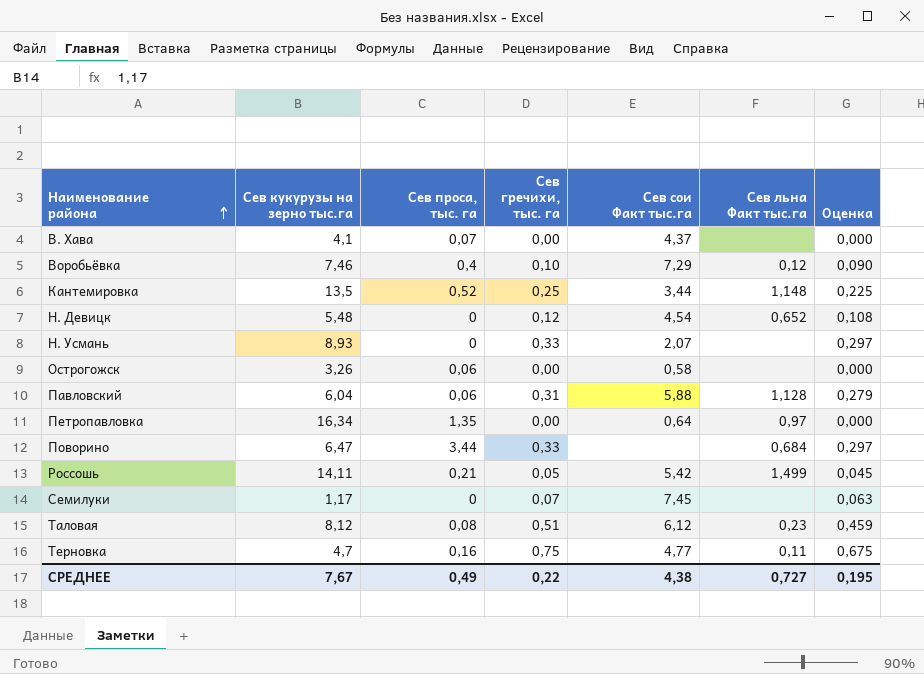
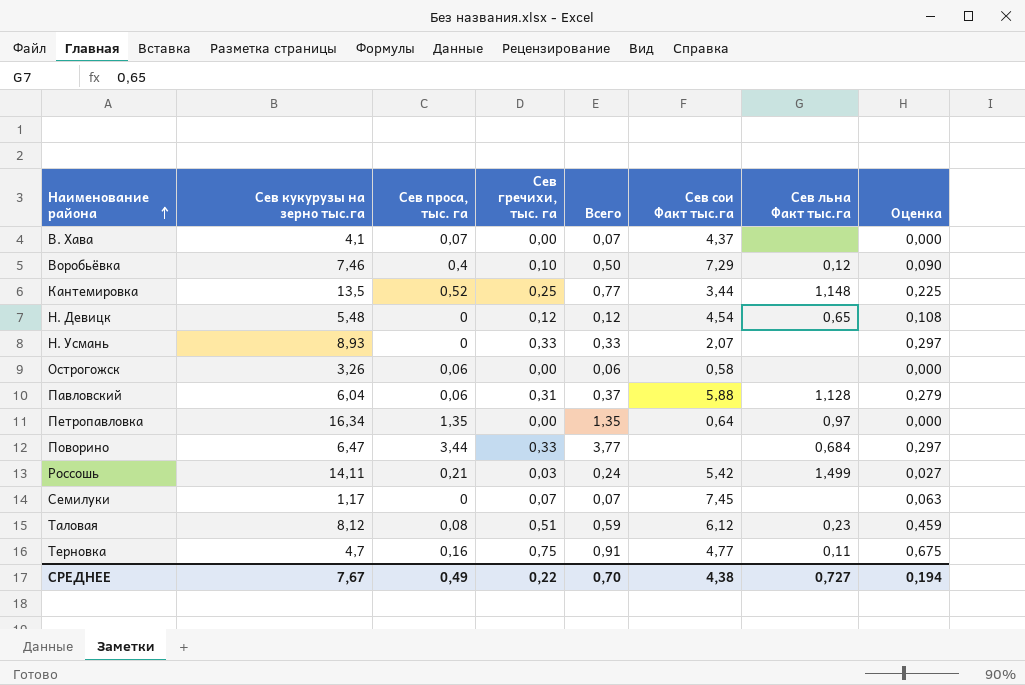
column Всего | formula: none -> [Сев проса, тыс. га] + [Сев гречихи, тыс. га]
Н. Девицк | Сев льна Факт тыс.га: 0,652 -> 0,65
Россошь | Сев гречихи, тыс. га: 0,05 -> 0,03
Россошь | Оценка: 0,045 -> 0,027
СРЕДНЕЕ | Оценка: 0,195 -> 0,194

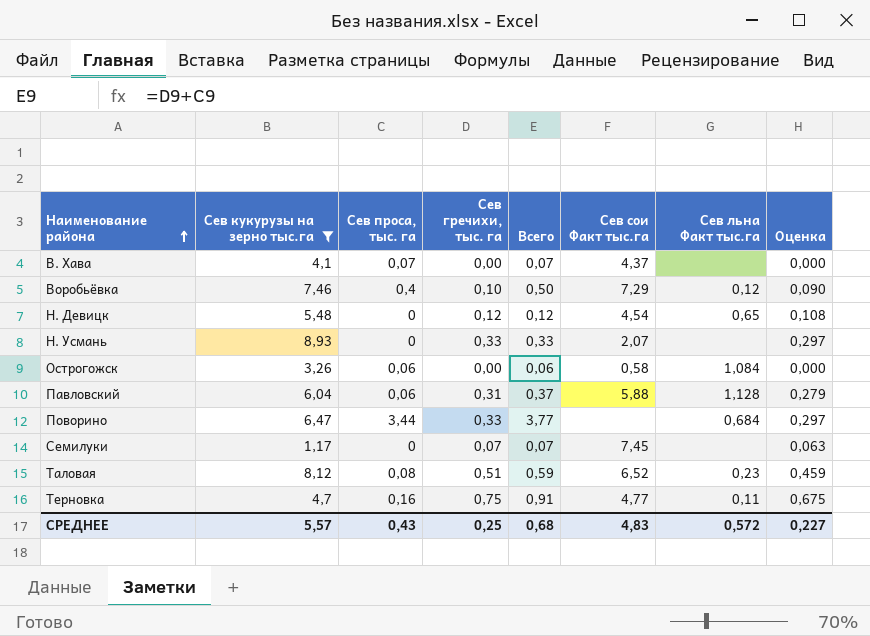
filter: none -> Сев кукурузы на зерно тыс.га <= 8,93
Острогожск | Сев льна Факт тыс.га: none -> 1,084
Таловая | Сев сои Факт тыс.га: 6,12 -> 6,52
СРЕДНЕЕ | Сев кукурузы на зерно тыс.га: 7,67 -> 5,57
СРЕДНЕЕ | Сев проса, тыс. га: 0,49 -> 0,43
СРЕДНЕЕ | Сев гречихи, тыс. га: 0,22 -> 0,25
СРЕДНЕЕ | Всего: 0,70 -> 0,68
СРЕДНЕЕ | Сев сои Факт тыс.га: 4,38 -> 4,83
СРЕДНЕЕ | Сев льна Факт тыс.га: 0,727 -> 0,572
СРЕДНЕЕ | Оценка: 0,194 -> 0,227

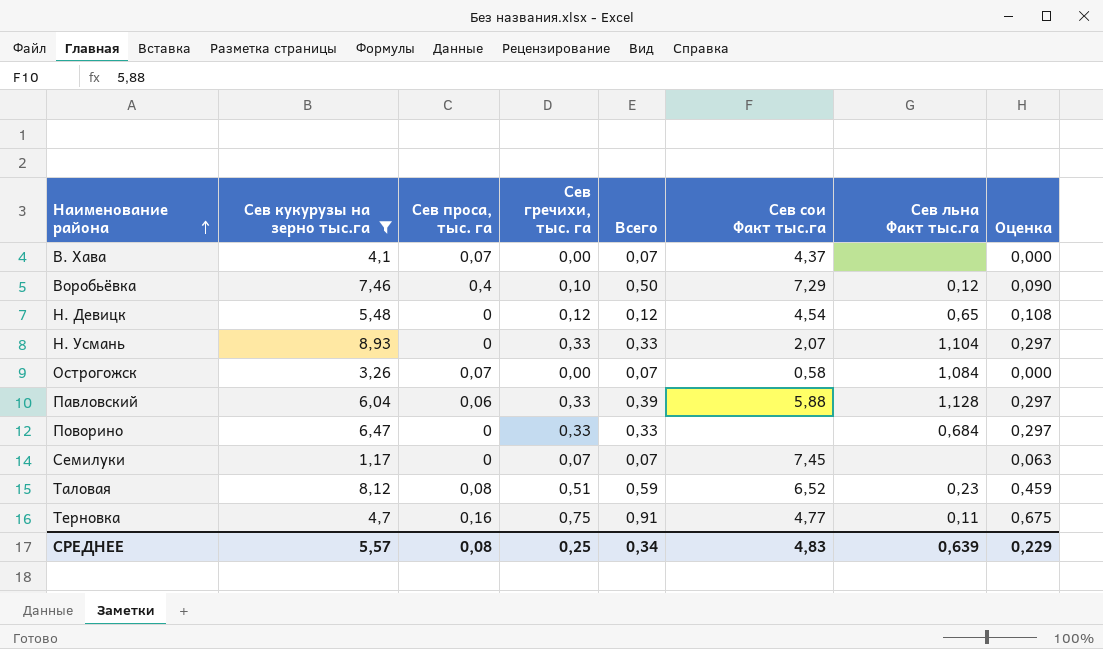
Н. Усмань | Сев льна Факт тыс.га: none -> 1,104
Острогожск | Сев проса, тыс. га: 0,06 -> 0,07
Острогожск | Всего: 0,06 -> 0,07
Павловский | Сев гречихи, тыс. га: 0,31 -> 0,33
Павловский | Всего: 0,37 -> 0,39
Павловский | Оценка: 0,279 -> 0,297
Поворино | Сев проса, тыс. га: 3,44 -> 0
Поворино | Всего: 3,77 -> 0,33
СРЕДНЕЕ | Сев проса, тыс. га: 0,43 -> 0,08
СРЕДНЕЕ | Всего: 0,68 -> 0,34
СРЕДНЕЕ | Сев льна Факт тыс.га: 0,572 -> 0,639
СРЕДНЕЕ | Оценка: 0,227 -> 0,229

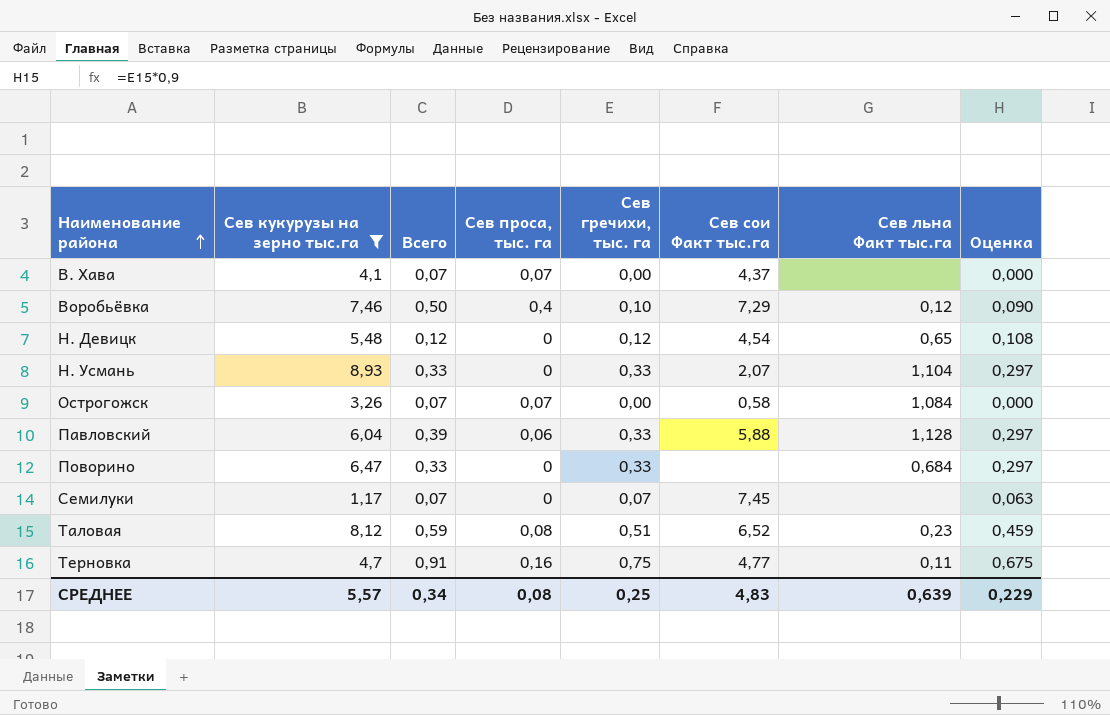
column Всего | position: 5 -> 3

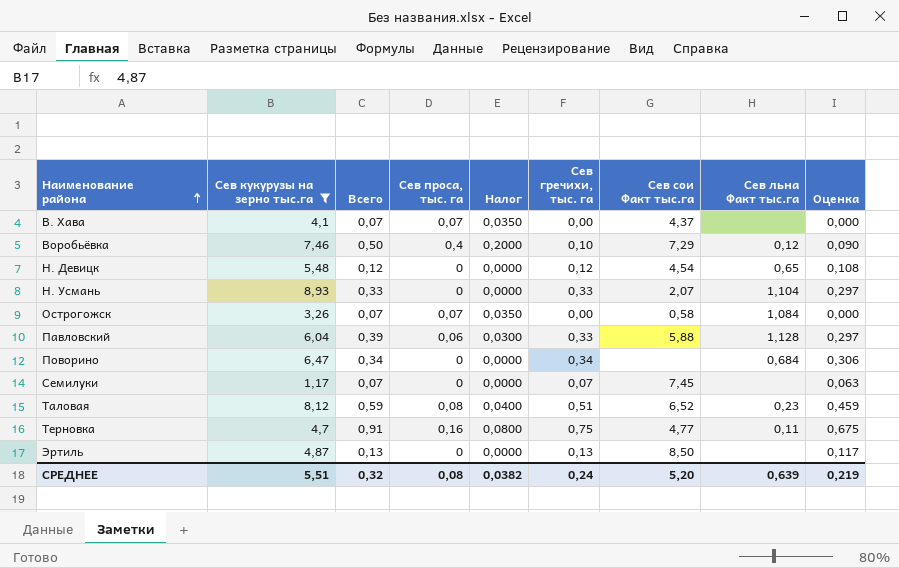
column Налог | formula: none -> [Сев проса, тыс. га] * 0,5
Поворино | Всего: 0,33 -> 0,34
Поворино | Сев гречихи, тыс. га: 0,33 -> 0,34
Поворино | Оценка: 0,297 -> 0,306
row Эртиль: none -> 4,87 | 0,13 | 0 | 0,0000 | 0,13 | 8,50 | none | 0,117
СРЕДНЕЕ | Сев кукурузы на зерно тыс.га: 5,57 -> 5,51
СРЕДНЕЕ | Всего: 0,34 -> 0,32
СРЕДНЕЕ | Сев гречихи, тыс. га: 0,25 -> 0,24
СРЕДНЕЕ | Сев сои Факт тыс.га: 4,83 -> 5,20
СРЕДНЕЕ | Оценка: 0,229 -> 0,219

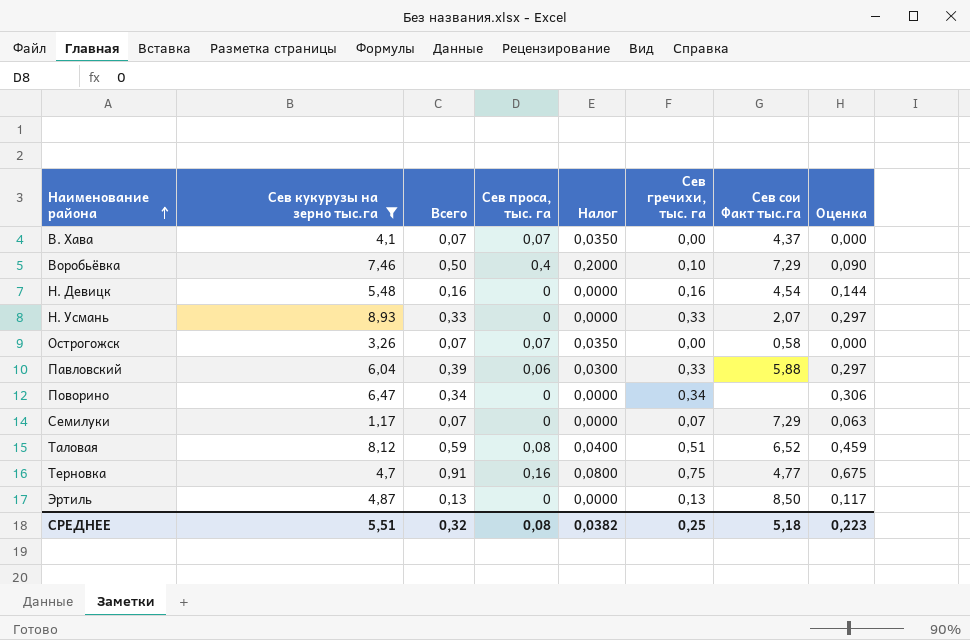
column Сев льна Факт тыс.га | position: 8 -> none
Н. Девицк | Всего: 0,12 -> 0,16
Н. Девицк | Сев гречихи, тыс. га: 0,12 -> 0,16
Н. Девицк | Оценка: 0,108 -> 0,144
Семилуки | Сев сои Факт тыс.га: 7,45 -> 7,29
СРЕДНЕЕ | Сев гречихи, тыс. га: 0,24 -> 0,25
СРЕДНЕЕ | Сев сои Факт тыс.га: 5,20 -> 5,18
СРЕДНЕЕ | Оценка: 0,219 -> 0,223

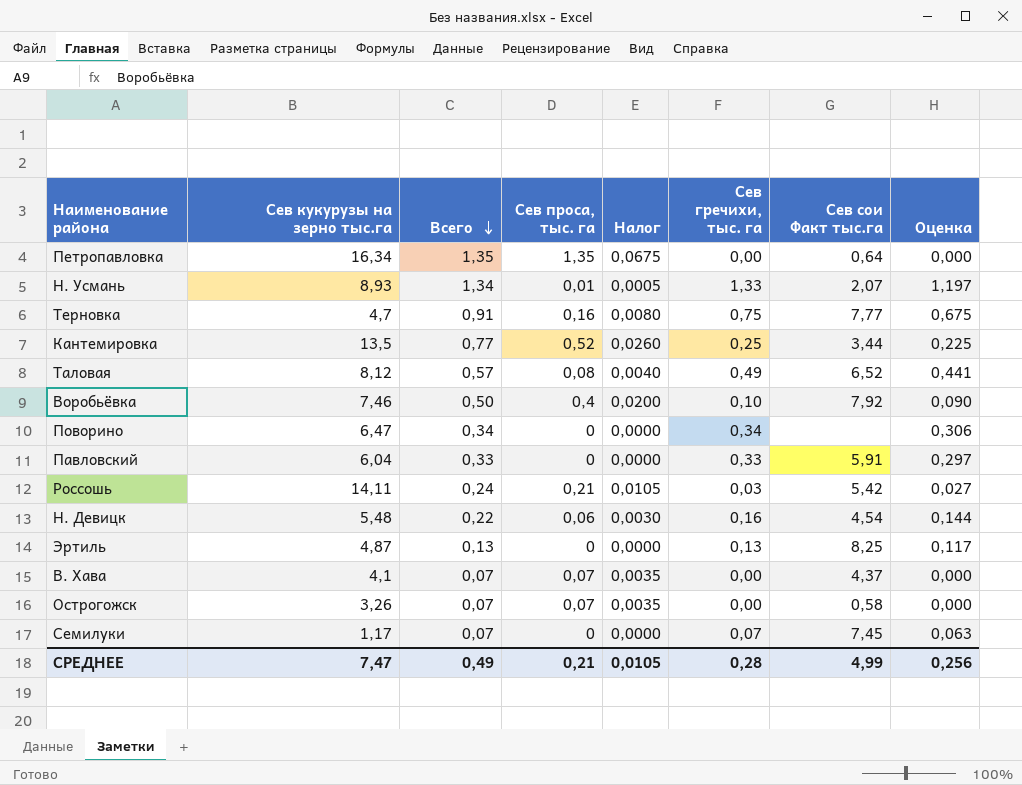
filter: Сев кукурузы на зерно тыс.га <= 8,93 -> none
row order: Наименование района ascending -> Всего descending
column Налог | formula: [Сев проса, тыс. га] * 0,5 -> [Сев проса, тыс. га] * 0,05
Н. Усмань | Всего: 0,33 -> 1,34
Н. Усмань | Сев проса, тыс. га: 0 -> 0,01
Н. Усмань | Сев гречихи, тыс. га: 0,33 -> 1,33
Н. Усмань | Оценка: 0,297 -> 1,197
Терновка | Сев сои Факт тыс.га: 4,77 -> 7,77
Таловая | Всего: 0,59 -> 0,57
Таловая | Сев гречихи, тыс. га: 0,51 -> 0,49
Таловая | Оценка: 0,459 -> 0,441
Воробьёвка | Сев сои Факт тыс.га: 7,29 -> 7,92
Павловский | Всего: 0,39 -> 0,33
Павловский | Сев проса, тыс. га: 0,06 -> 0
Павловский | Сев сои Факт тыс.га: 5,88 -> 5,91
Н. Девицк | Всего: 0,16 -> 0,22
Н. Девицк | Сев проса, тыс. га: 0 -> 0,06
Эртиль | Сев сои Факт тыс.га: 8,50 -> 8,25
Семилуки | Сев сои Факт тыс.га: 7,29 -> 7,45
СРЕДНЕЕ | Сев кукурузы на зерно тыс.га: 5,51 -> 7,47
СРЕДНЕЕ | Всего: 0,32 -> 0,49
СРЕДНЕЕ | Сев проса, тыс. га: 0,08 -> 0,21
СРЕДНЕЕ | Налог: 0,0382 -> 0,0105
СРЕДНЕЕ | Сев гречихи, тыс. га: 0,25 -> 0,28
СРЕДНЕЕ | Сев сои Факт тыс.га: 5,18 -> 4,99
СРЕДНЕЕ | Оценка: 0,223 -> 0,256

